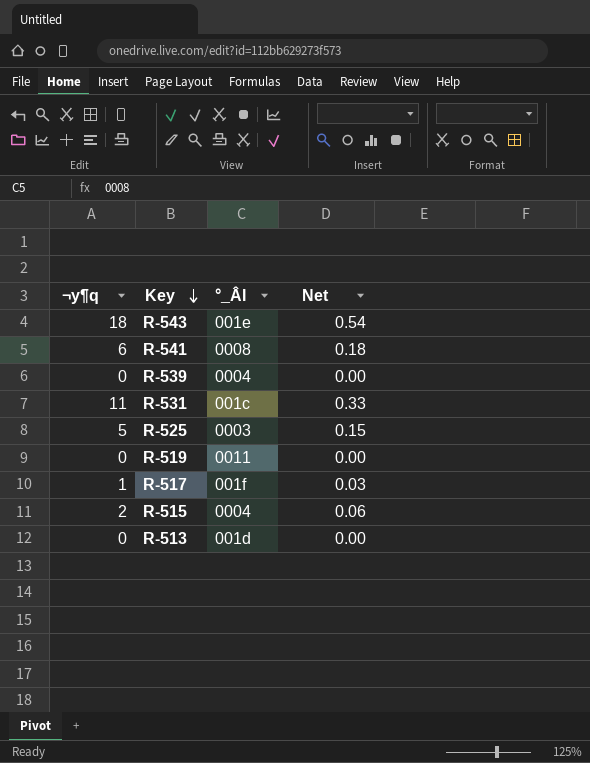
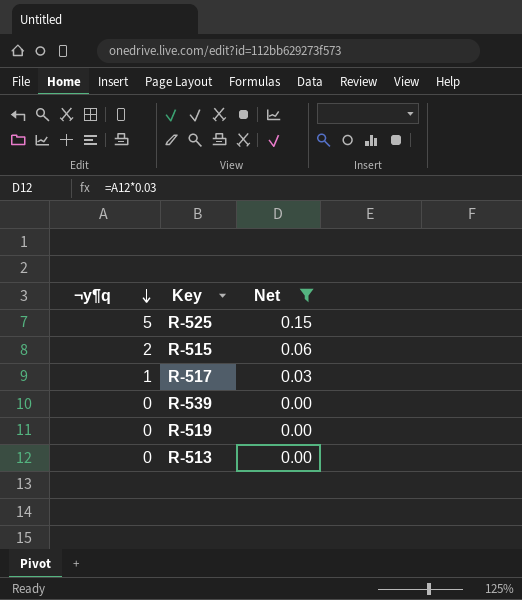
filter: none -> Net <= 0.15
row order: Key descending -> ¬y¶q descending
column °_ÂI | position: 3 -> none

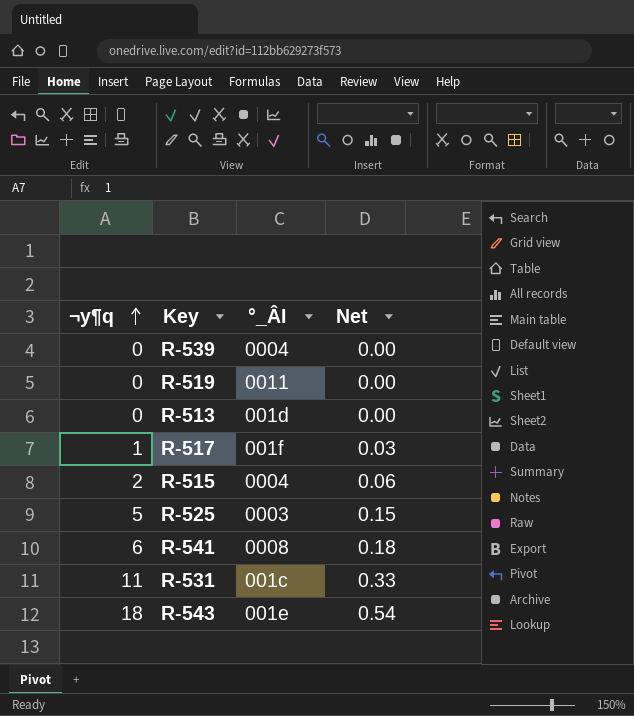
filter: Net <= 0.15 -> none
row order: ¬y¶q descending -> ¬y¶q ascending
column °_ÂI | position: none -> 3

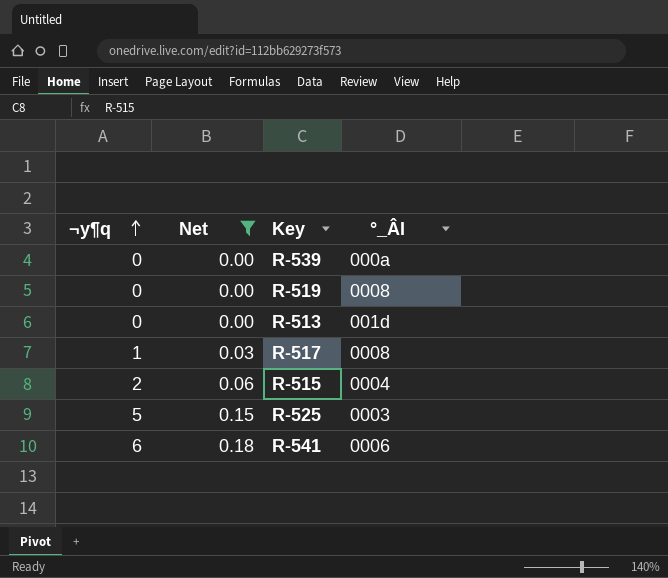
filter: none -> Net <= 0.18
column Net | position: 4 -> 2
R-539 | °_ÂI: 0004 -> 000a
R-519 | °_ÂI: 0011 -> 0008
R-517 | °_ÂI: 001f -> 0008
R-541 | °_ÂI: 0008 -> 0006

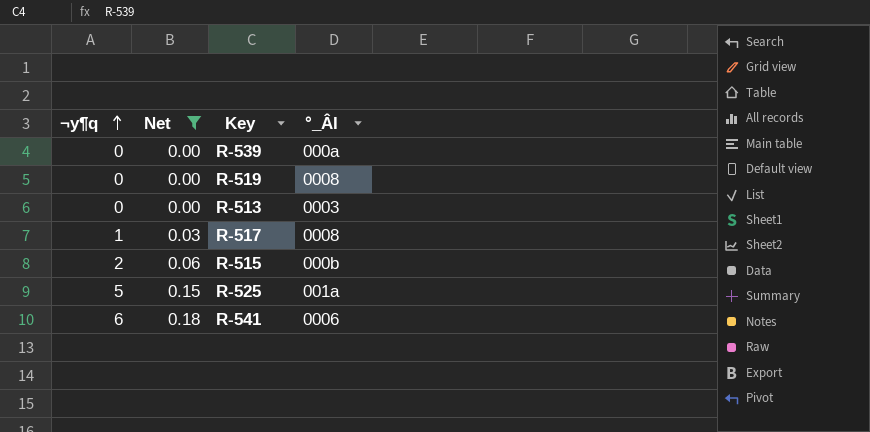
R-513 | °_ÂI: 001d -> 0003
R-515 | °_ÂI: 0004 -> 000b
R-525 | °_ÂI: 0003 -> 001a

